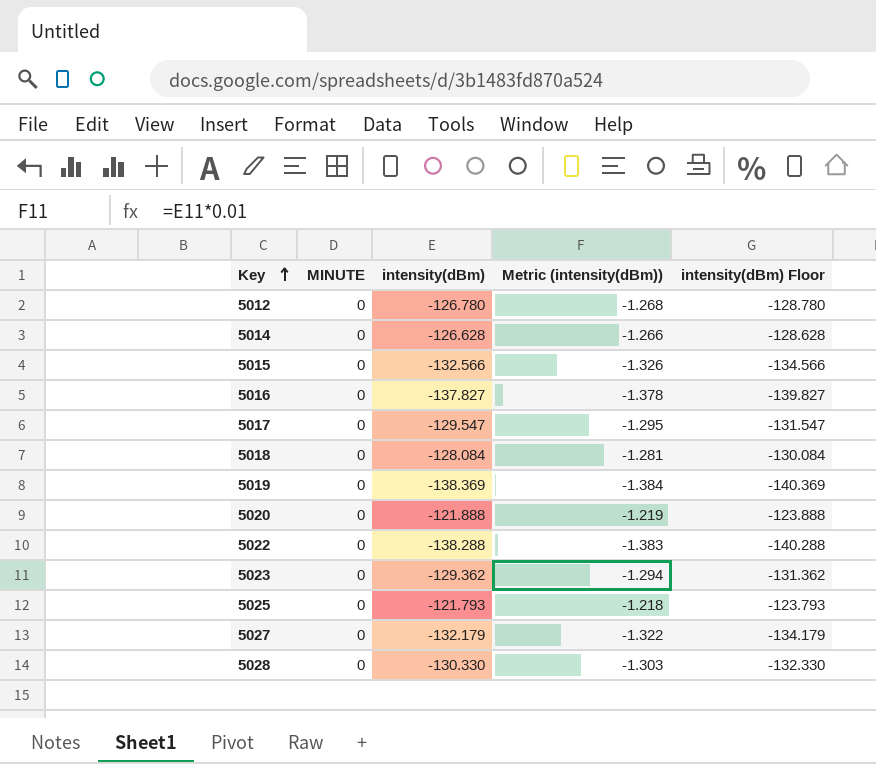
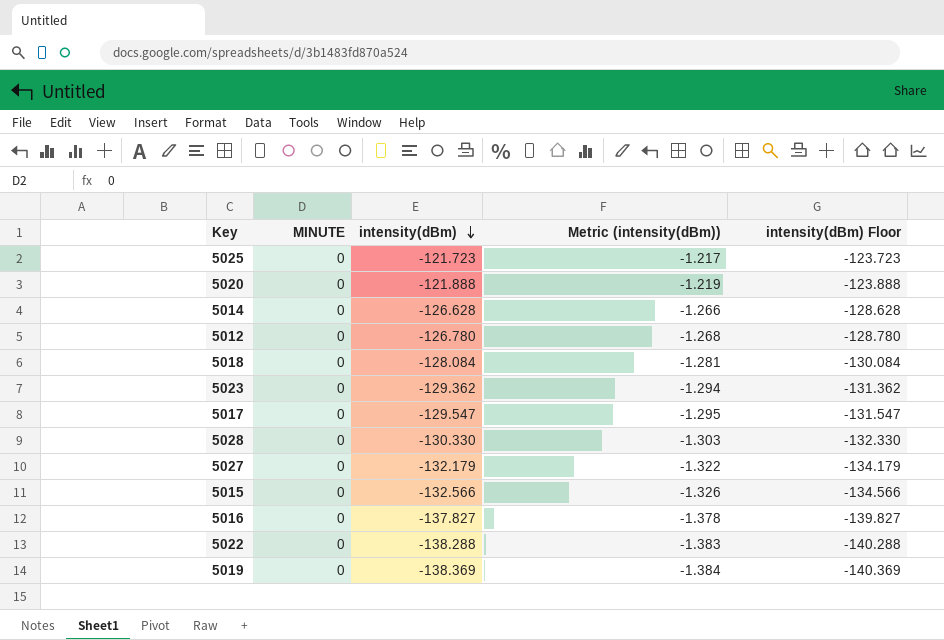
row order: Key ascending -> intensity(dBm) descending
5025 | intensity(dBm): -121.793 -> -121.723
5025 | Metric (intensity(dBm)): -1.218 -> -1.217
5025 | intensity(dBm) Floor: -123.793 -> -123.723

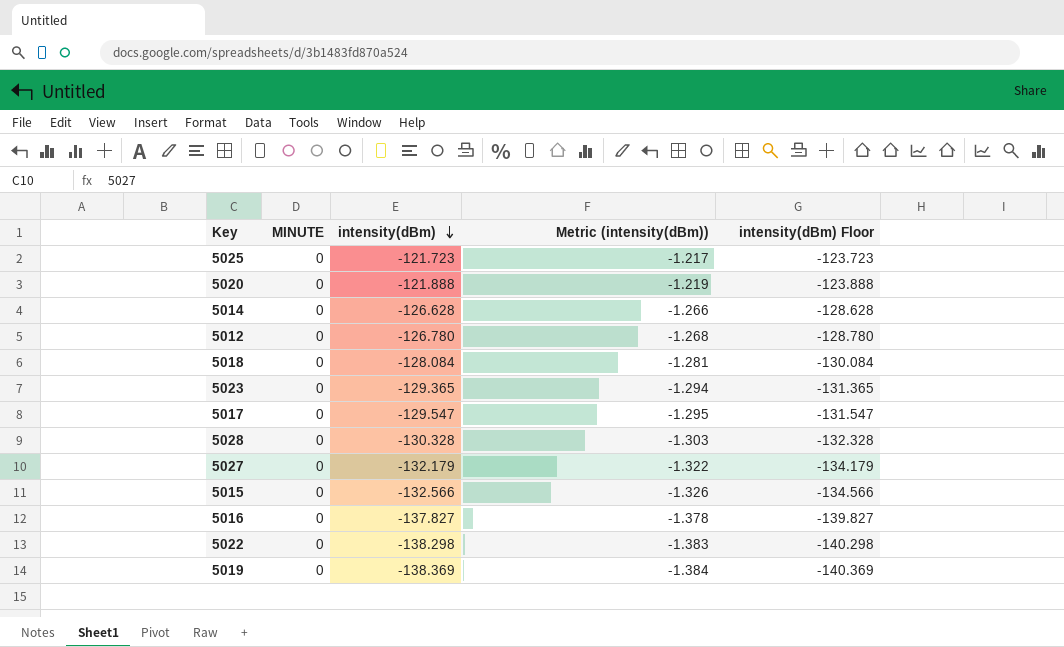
5023 | intensity(dBm): -129.362 -> -129.365
5023 | intensity(dBm) Floor: -131.362 -> -131.365
5028 | intensity(dBm): -130.330 -> -130.328
5028 | intensity(dBm) Floor: -132.330 -> -132.328
5022 | intensity(dBm): -138.288 -> -138.298
5022 | intensity(dBm) Floor: -140.288 -> -140.298

